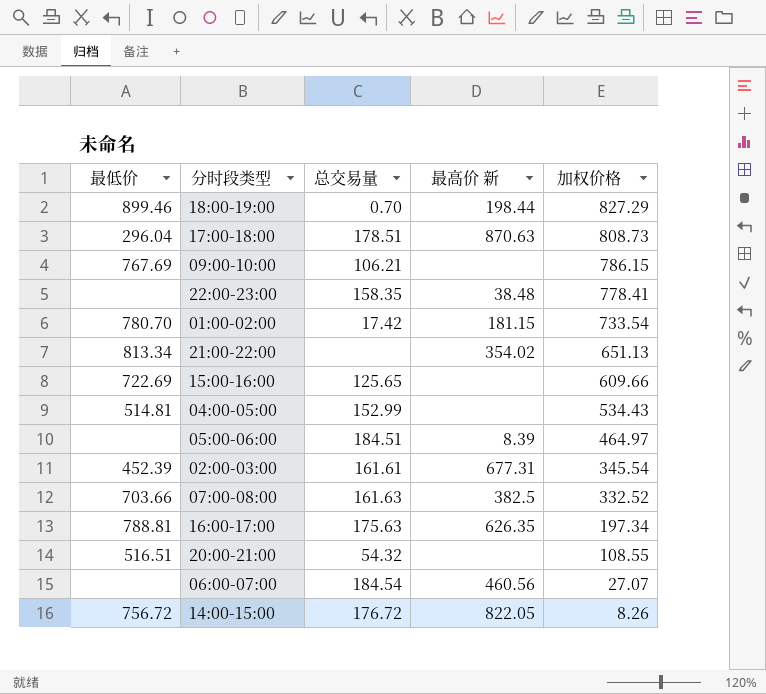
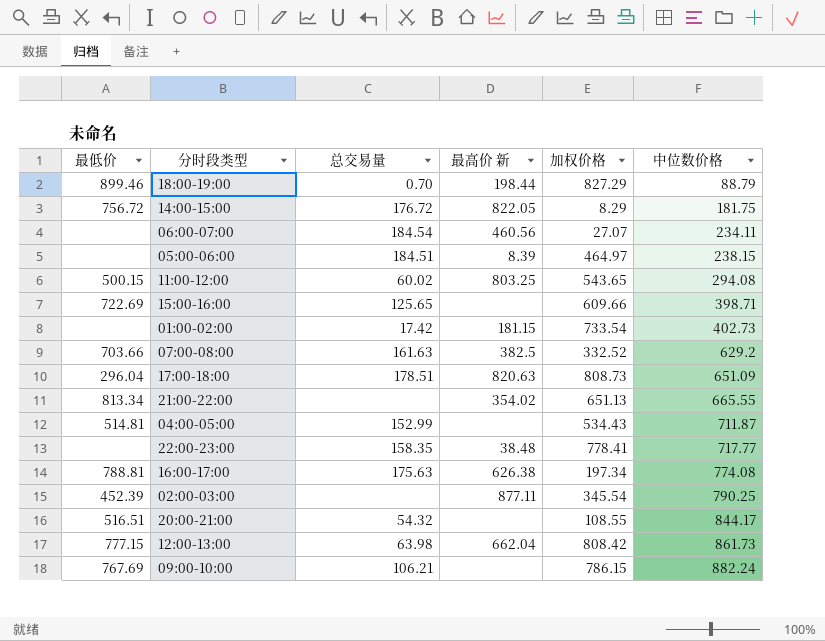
row order: 加权价格 descending -> 中位数价格 ascending
column 中位数价格 | position: none -> 6
14:00-15:00 | 加权价格: 8.26 -> 8.29
row 11:00-12:00: none -> 500.15 | 60.02 | 803.25 | 543.65 | 294.08
01:00-02:00 | 最低价: 780.70 -> none
17:00-18:00 | 最高价 新: 870.63 -> 820.63
16:00-17:00 | 最高价 新: 626.35 -> 626.38
02:00-03:00 | 总交易量: 161.61 -> none
02:00-03:00 | 最高价 新: 677.31 -> 877.11
row 12:00-13:00: none -> 777.15 | 63.98 | 662.04 | 808.42 | 861.73

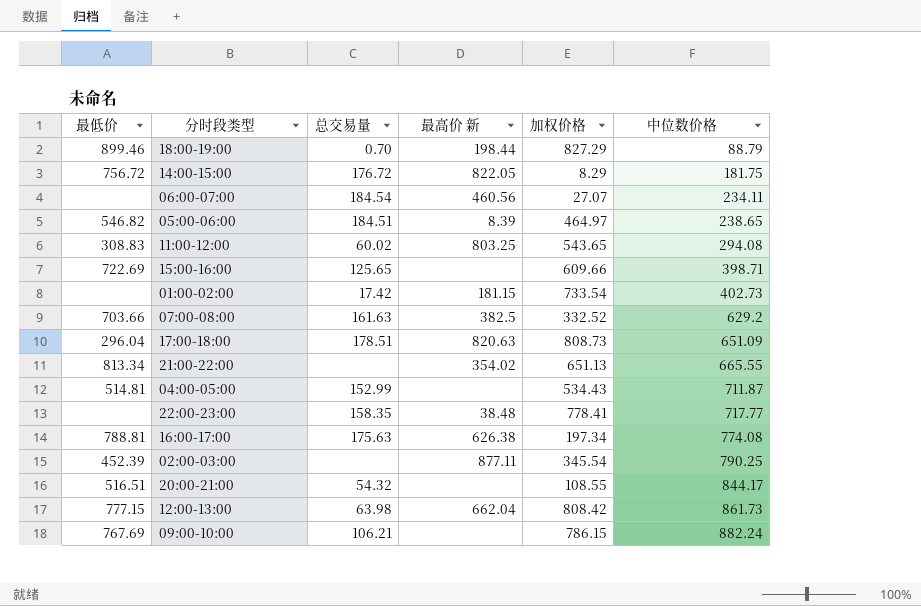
05:00-06:00 | 最低价: none -> 546.82
05:00-06:00 | 中位数价格: 238.15 -> 238.65
11:00-12:00 | 最低价: 500.15 -> 308.83

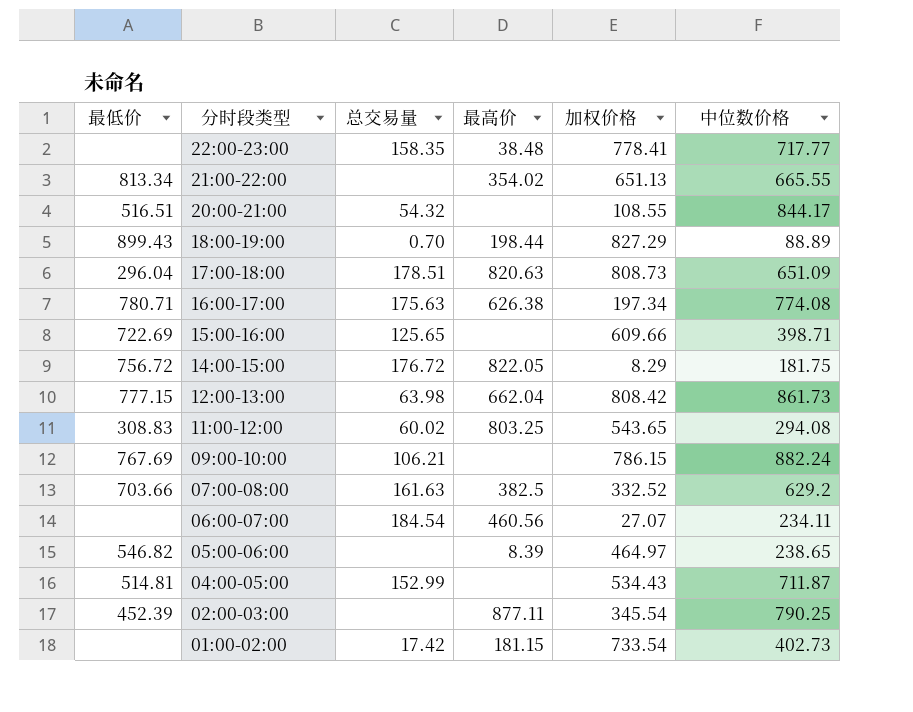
row order: 中位数价格 ascending -> 分时段类型 descending
column name: 最高价 新 -> 最高价
18:00-19:00 | 最低价: 899.46 -> 899.43
18:00-19:00 | 中位数价格: 88.79 -> 88.89
16:00-17:00 | 最低价: 788.81 -> 780.71
05:00-06:00 | 总交易量: 184.51 -> none

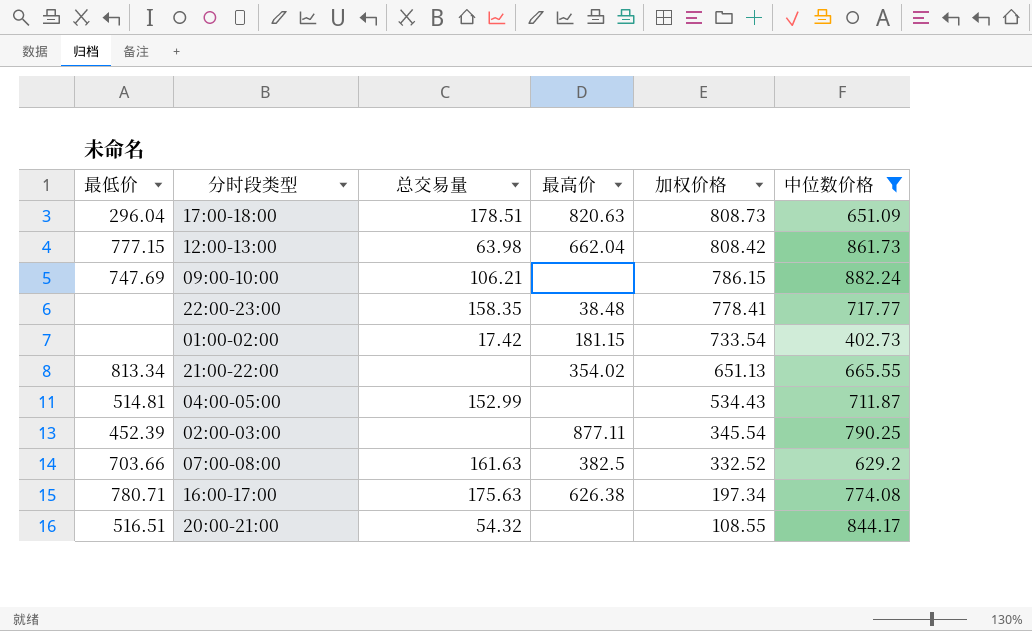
filter: none -> 中位数价格 >= 402.73
row order: 分时段类型 descending -> 加权价格 descending
09:00-10:00 | 最低价: 767.69 -> 747.69

